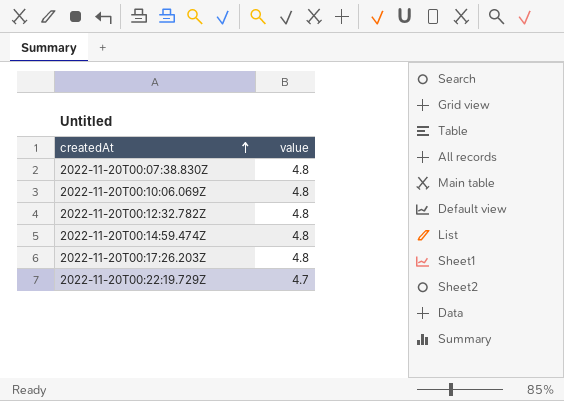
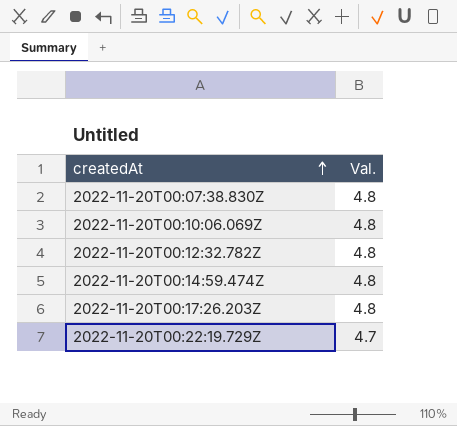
column name: value -> Val.

